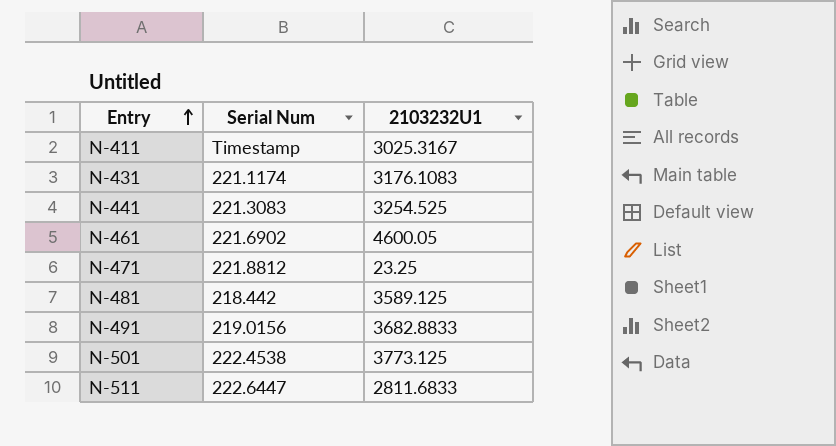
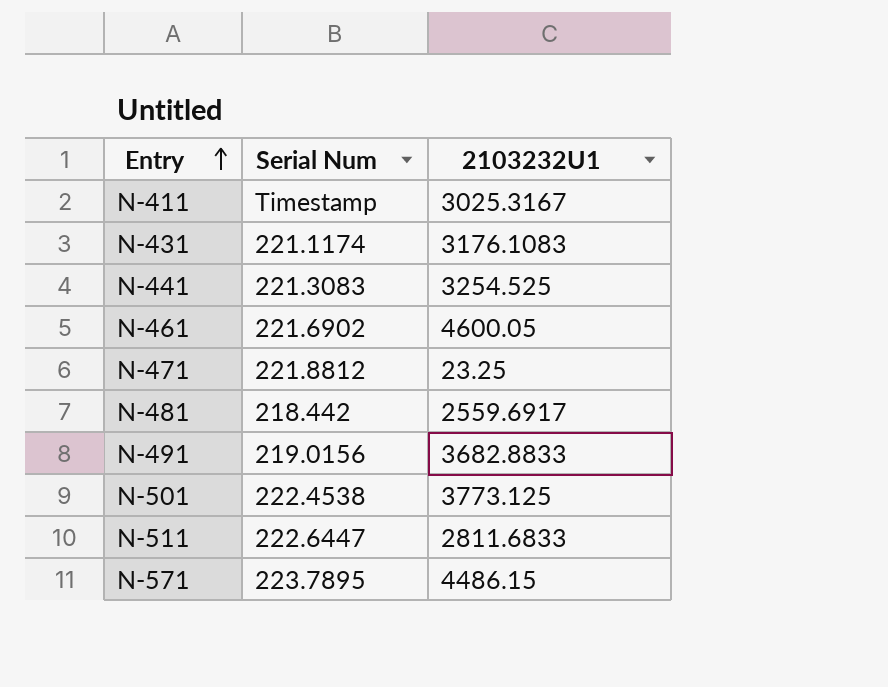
N-481 | 2103232U1: 3589.125 -> 2559.6917
row N-571: none -> 223.7895 | 4486.15

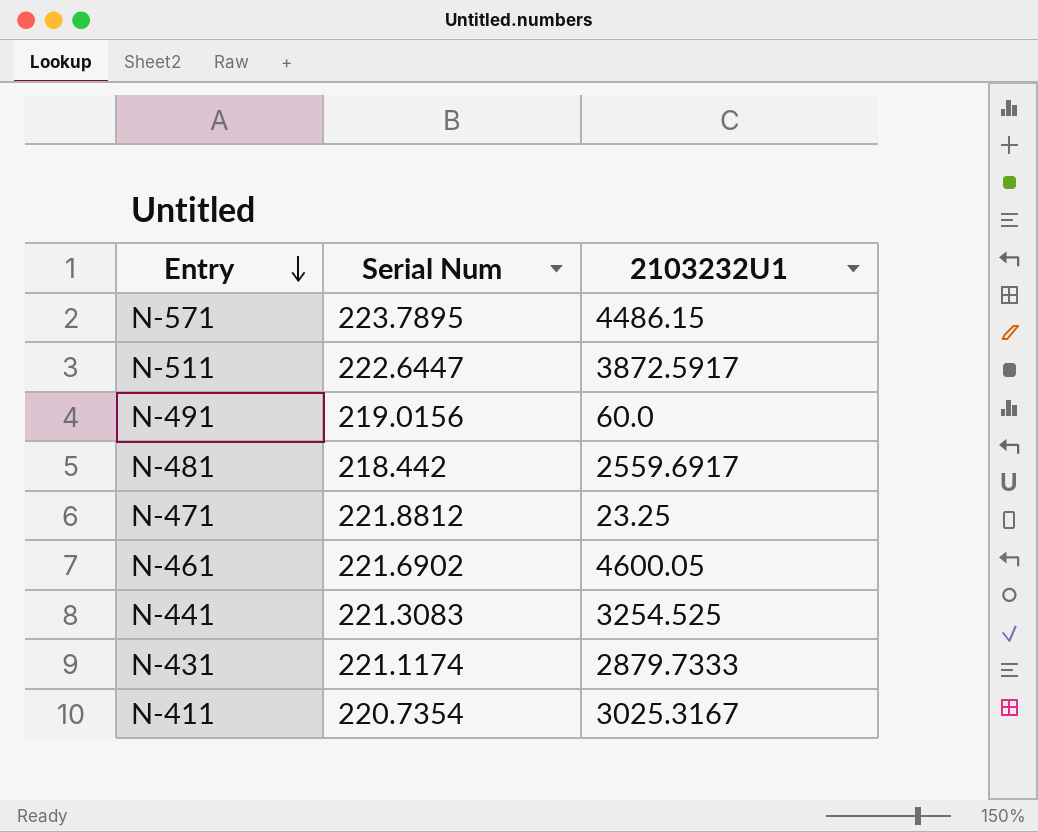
row order: Entry ascending -> Entry descending
row N-501: 222.4538 | 3773.125 -> none
N-511 | 2103232U1: 2811.6833 -> 3872.5917
N-491 | 2103232U1: 3682.8833 -> 60.0
N-431 | 2103232U1: 3176.1083 -> 2879.7333
N-411 | Serial Num: Timestamp -> 220.7354

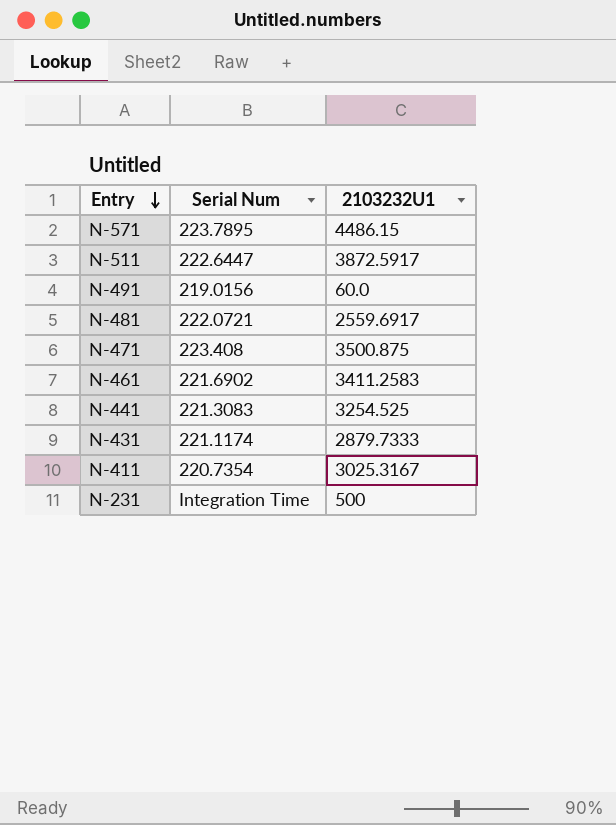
N-481 | Serial Num: 218.442 -> 222.0721
N-471 | Serial Num: 221.8812 -> 223.408
N-471 | 2103232U1: 23.25 -> 3500.875
N-461 | 2103232U1: 4600.05 -> 3411.2583
row N-231: none -> Integration Time | 500

